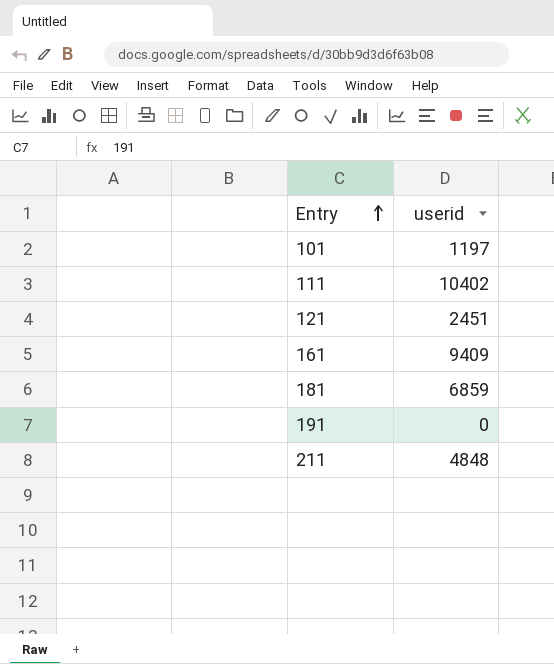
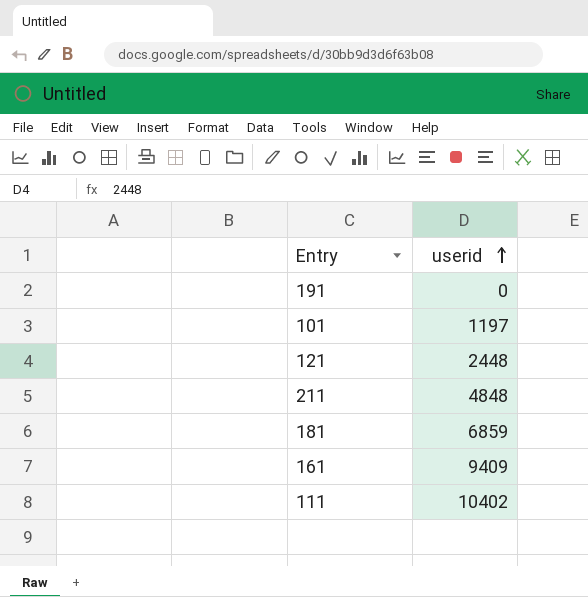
row order: Entry ascending -> userid ascending
121 | userid: 2451 -> 2448

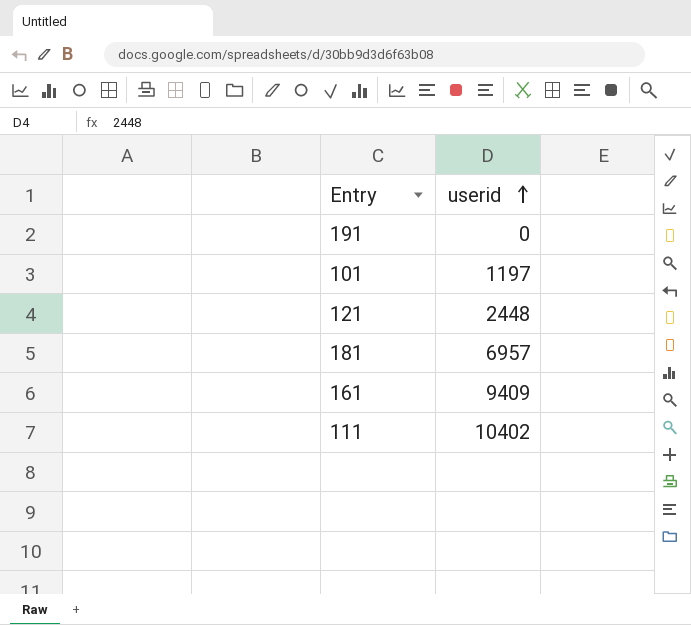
row 211: 4848 -> none
181 | userid: 6859 -> 6957

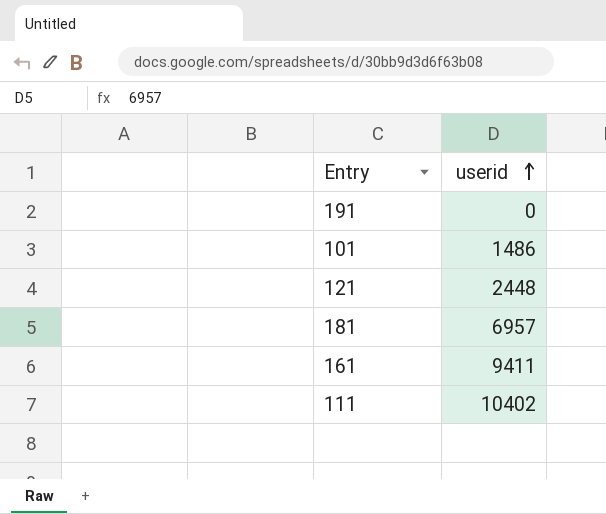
101 | userid: 1197 -> 1486
161 | userid: 9409 -> 9411

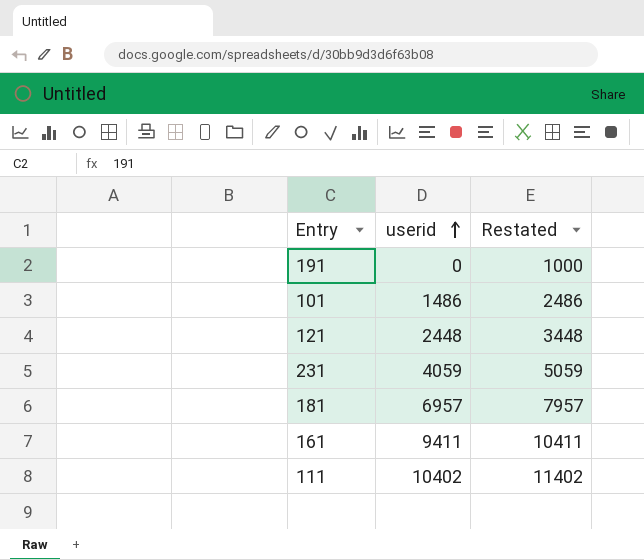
column Restated | formula: none -> [userid] + 1000
row 231: none -> 4059 | 5059

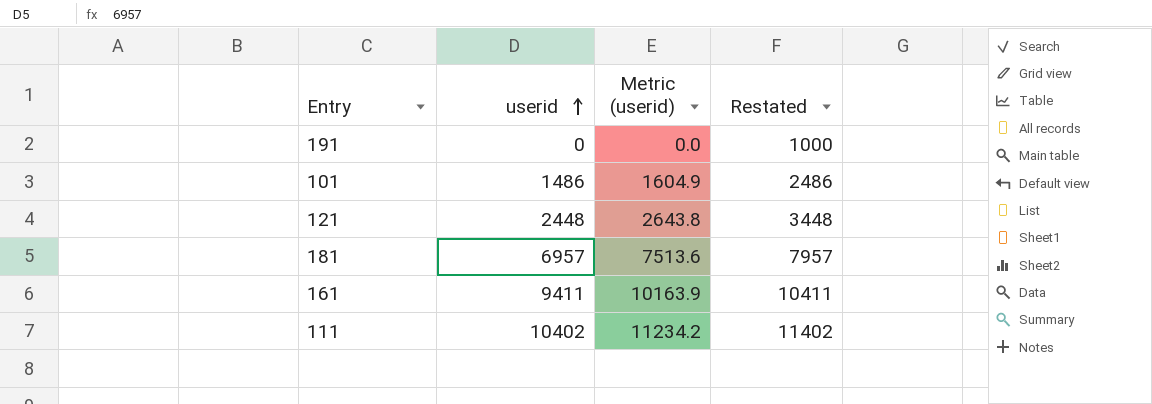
column Metric (userid) | formula: none -> [userid] * 1.08
row 231: 4059 | 5059 -> none

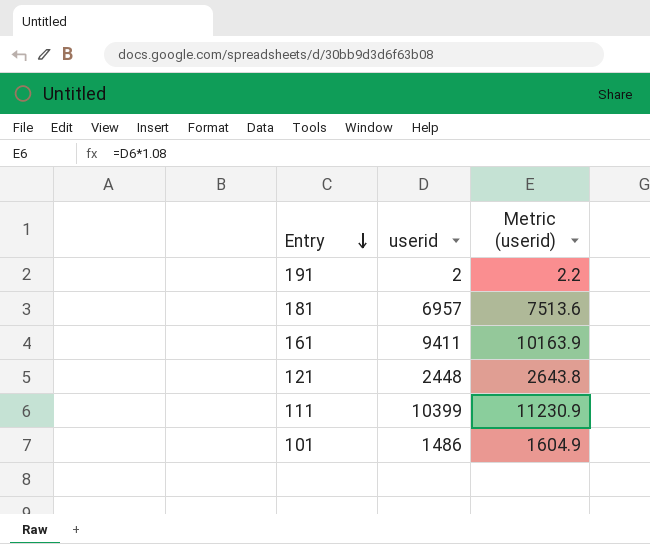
row order: userid ascending -> Entry descending
column Restated | formula: [userid] + 1000 -> none
191 | userid: 0 -> 2
191 | Metric (userid): 0.0 -> 2.2
111 | userid: 10402 -> 10399
111 | Metric (userid): 11234.2 -> 11230.9

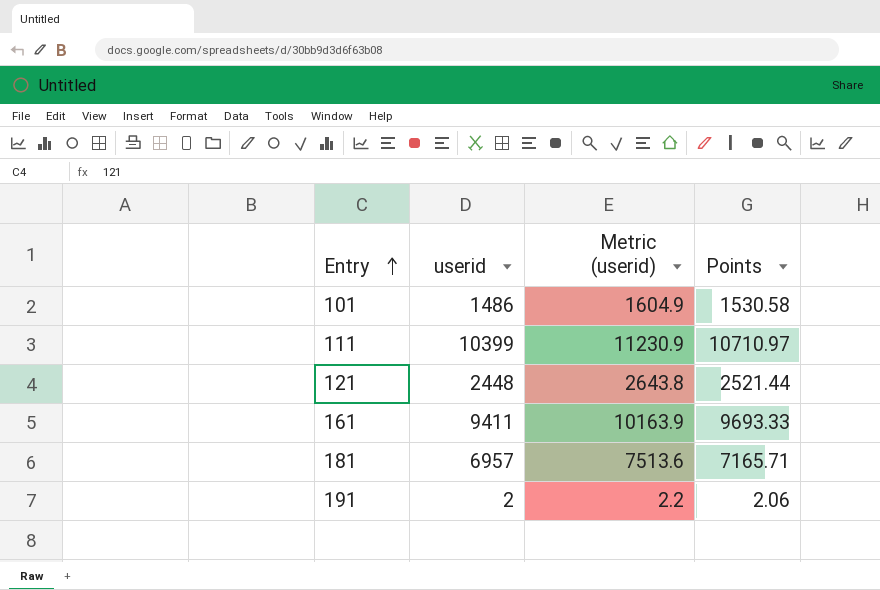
row order: Entry descending -> Entry ascending
column Points | formula: none -> [userid] * 1.03

